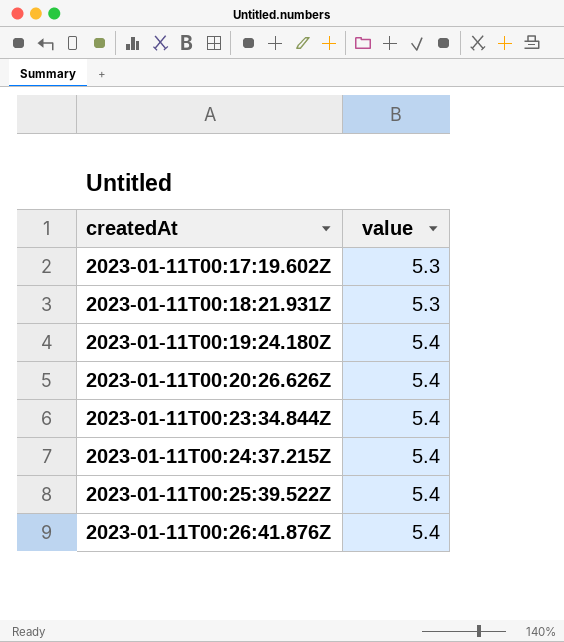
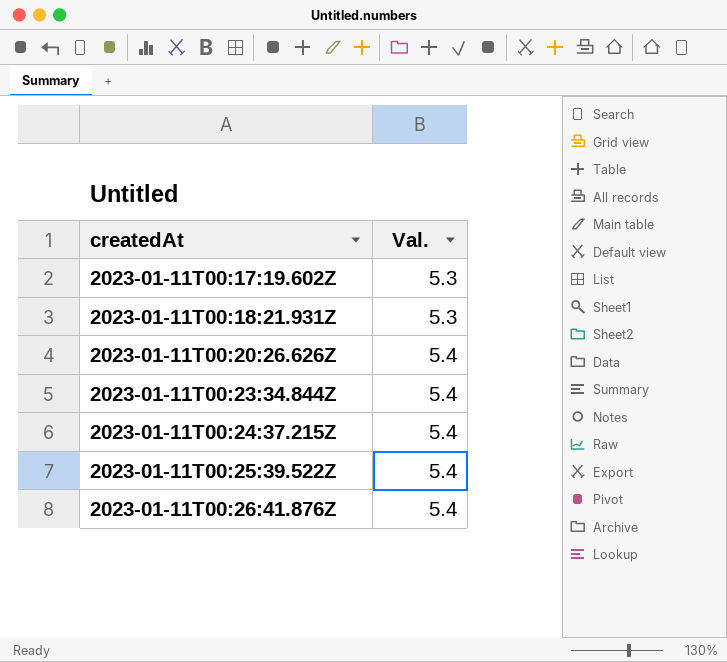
column name: value -> Val.
row 2023-01-11T00:19:24.180Z: 5.4 -> none

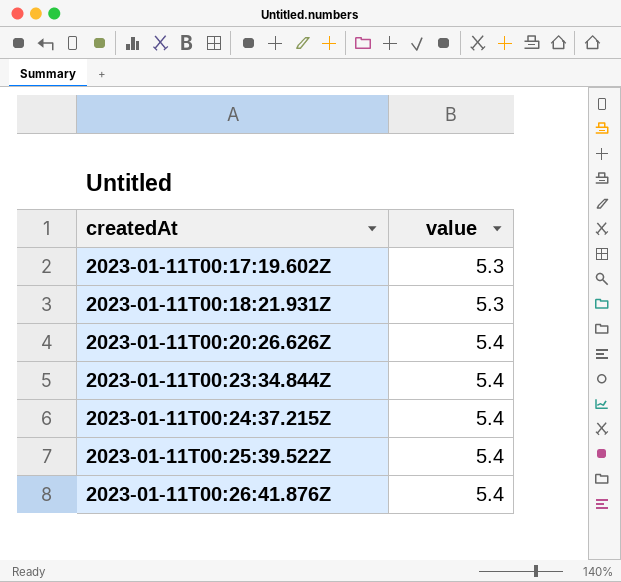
column name: Val. -> value

